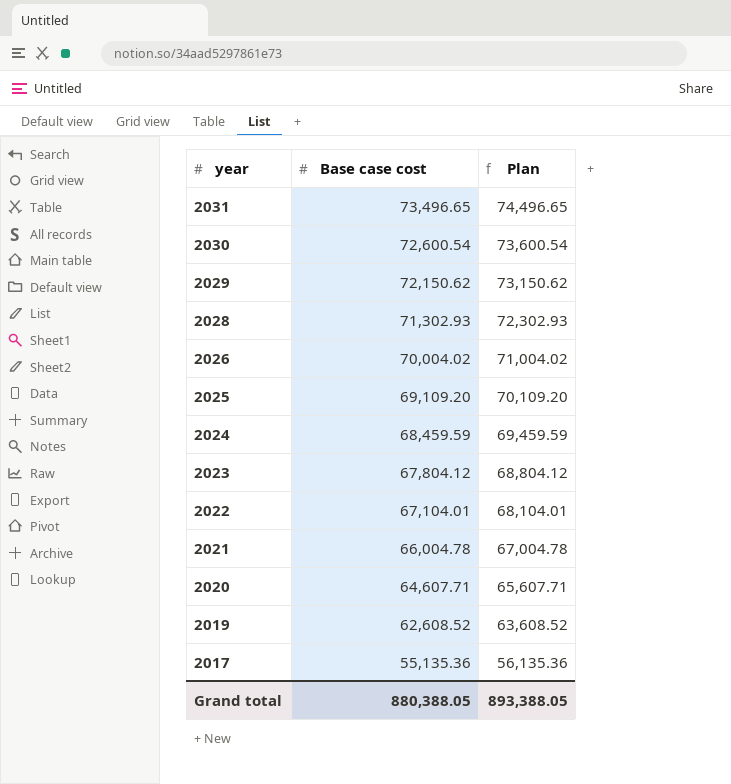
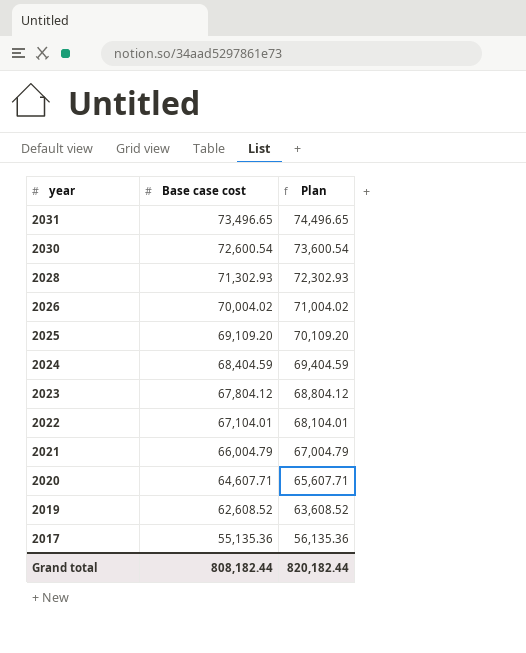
row 2029: 72,150.62 | 73,150.62 -> none
2024 | Base case cost: 68,459.59 -> 68,404.59
2024 | Plan: 69,459.59 -> 69,404.59
2021 | Base case cost: 66,004.78 -> 66,004.79
2021 | Plan: 67,004.78 -> 67,004.79
Grand total | Base case cost: 880,388.05 -> 808,182.44
Grand total | Plan: 893,388.05 -> 820,182.44

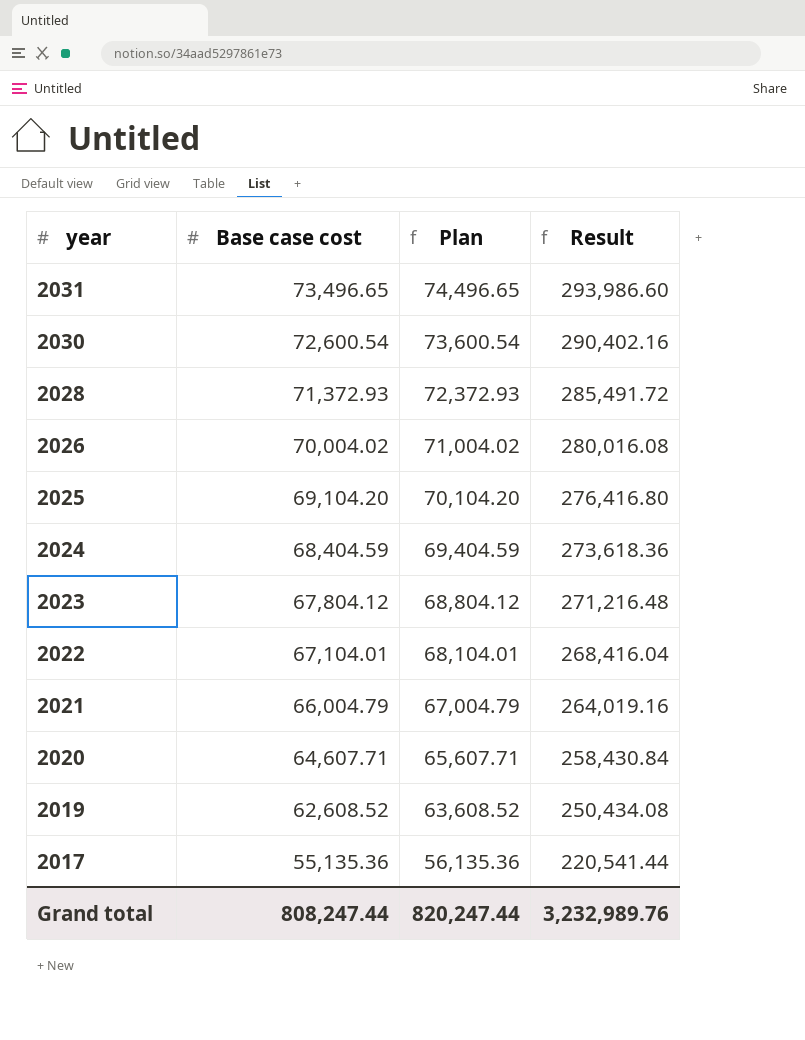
column Result | formula: none -> [Base case cost] * 4
2028 | Base case cost: 71,302.93 -> 71,372.93
2028 | Plan: 72,302.93 -> 72,372.93
2025 | Base case cost: 69,109.20 -> 69,104.20
2025 | Plan: 70,109.20 -> 70,104.20
Grand total | Base case cost: 808,182.44 -> 808,247.44
Grand total | Plan: 820,182.44 -> 820,247.44

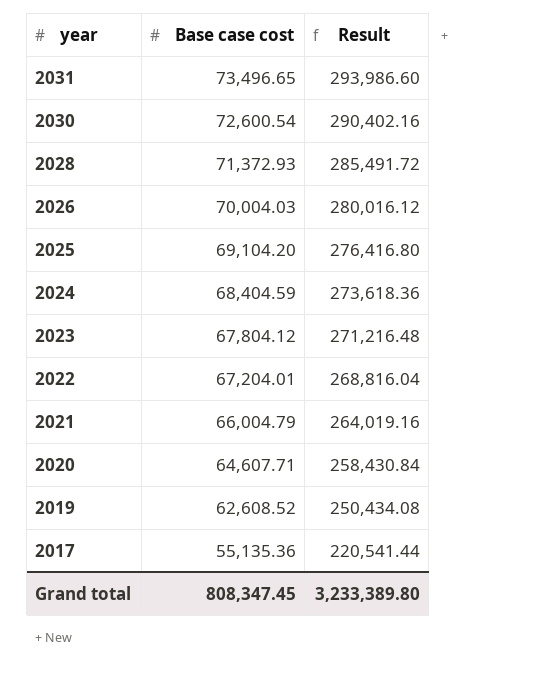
column Plan | formula: [Base case cost] + 1000 -> none
2026 | Base case cost: 70,004.02 -> 70,004.03
2026 | Result: 280,016.08 -> 280,016.12
2022 | Base case cost: 67,104.01 -> 67,204.01
2022 | Result: 268,416.04 -> 268,816.04
Grand total | Base case cost: 808,247.44 -> 808,347.45
Grand total | Result: 3,232,989.76 -> 3,233,389.80

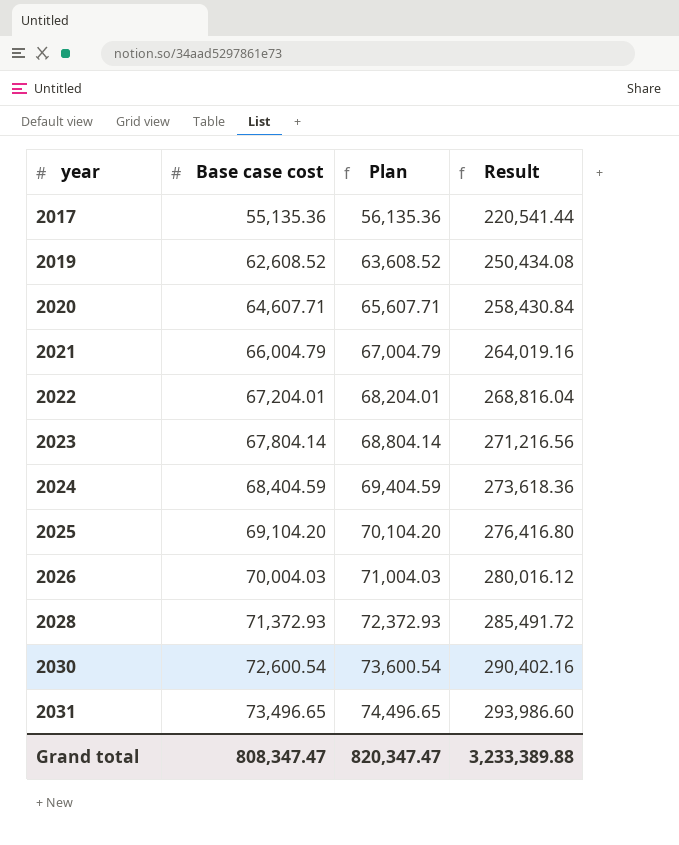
row order: year descending -> year ascending
column Plan | formula: none -> [Base case cost] + 1000
2023 | Base case cost: 67,804.12 -> 67,804.14
2023 | Result: 271,216.48 -> 271,216.56
Grand total | Base case cost: 808,347.45 -> 808,347.47
Grand total | Result: 3,233,389.80 -> 3,233,389.88

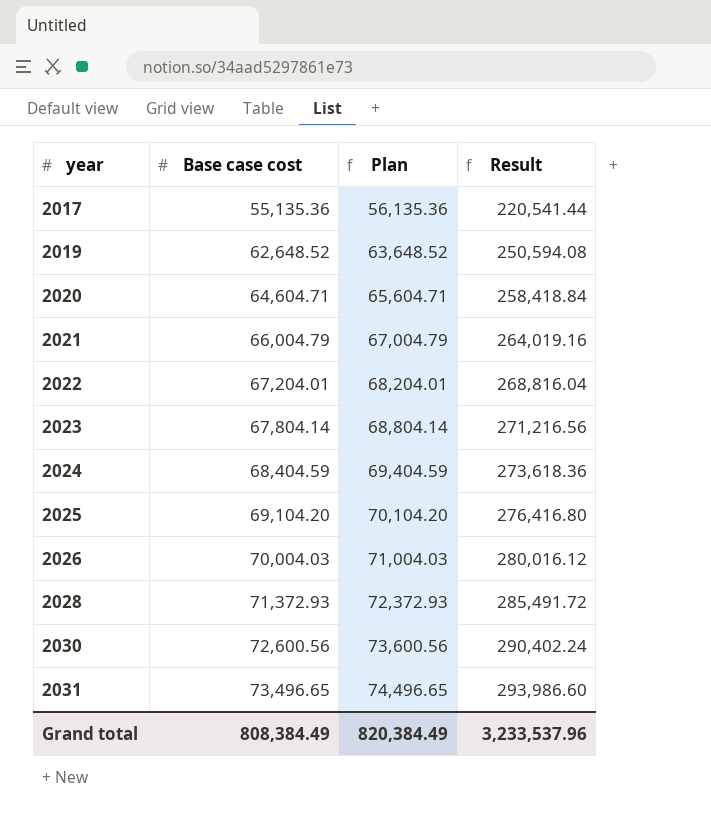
2019 | Base case cost: 62,608.52 -> 62,648.52
2019 | Plan: 63,608.52 -> 63,648.52
2019 | Result: 250,434.08 -> 250,594.08
2020 | Base case cost: 64,607.71 -> 64,604.71
2020 | Plan: 65,607.71 -> 65,604.71
2020 | Result: 258,430.84 -> 258,418.84
2030 | Base case cost: 72,600.54 -> 72,600.56
2030 | Plan: 73,600.54 -> 73,600.56
2030 | Result: 290,402.16 -> 290,402.24
Grand total | Base case cost: 808,347.47 -> 808,384.49
Grand total | Plan: 820,347.47 -> 820,384.49
Grand total | Result: 3,233,389.88 -> 3,233,537.96

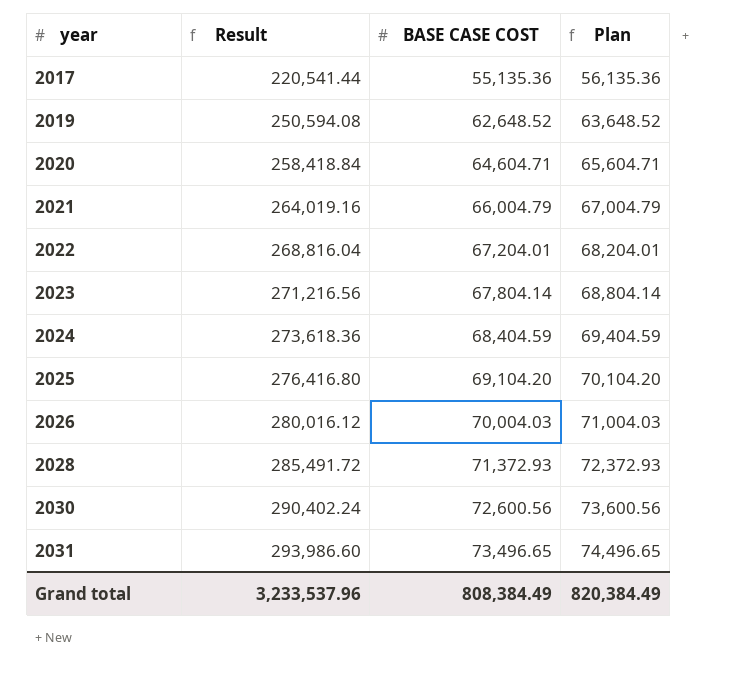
column Result | position: 4 -> 2
column name: Base case cost -> BASE CASE COST

